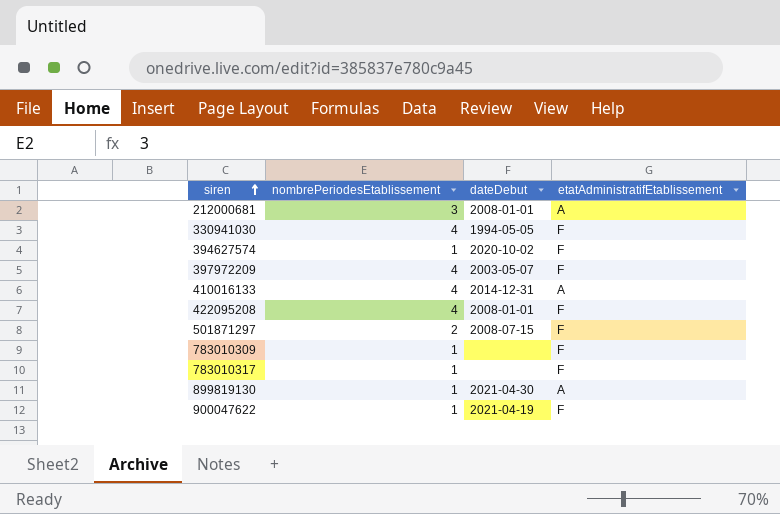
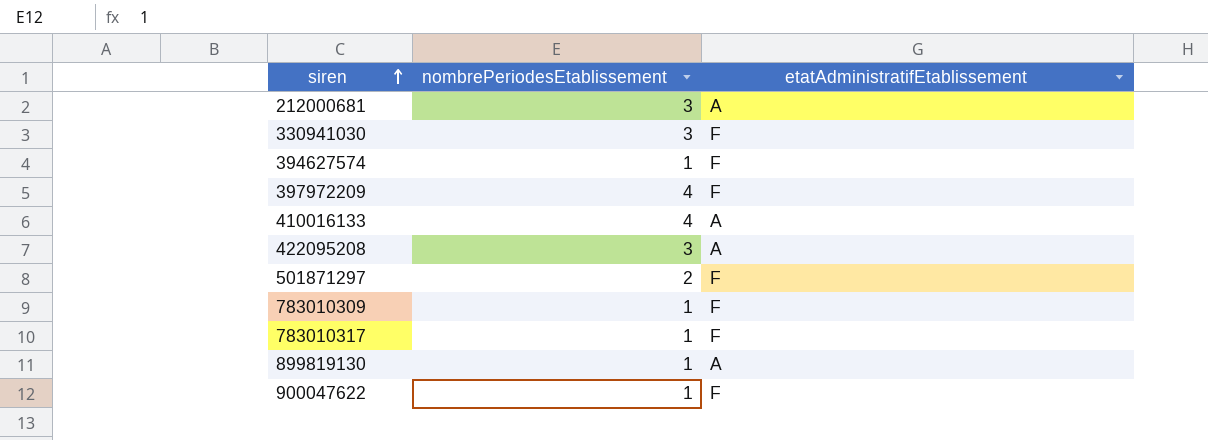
column dateDebut | position: 3 -> none
330941030 | nombrePeriodesEtablissement: 4 -> 3
422095208 | nombrePeriodesEtablissement: 4 -> 3
422095208 | etatAdministratifEtablissement: F -> A

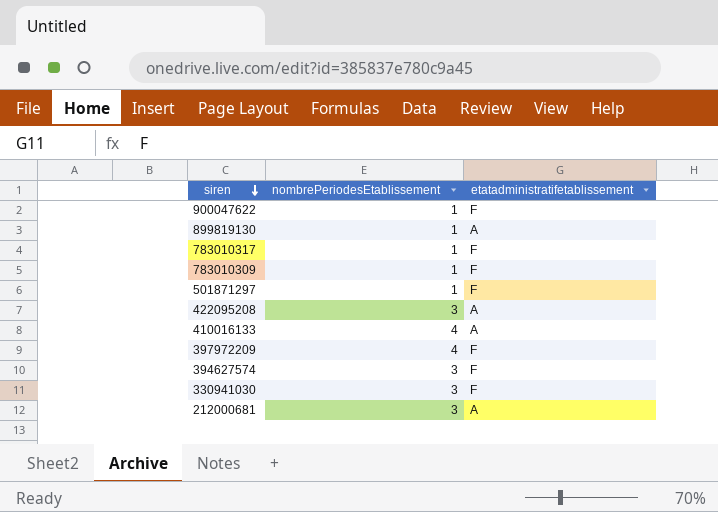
row order: siren ascending -> siren descending
column name: etatAdministratifEtablissement -> etatadministratifetablissement
501871297 | nombrePeriodesEtablissement: 2 -> 1
394627574 | nombrePeriodesEtablissement: 1 -> 3

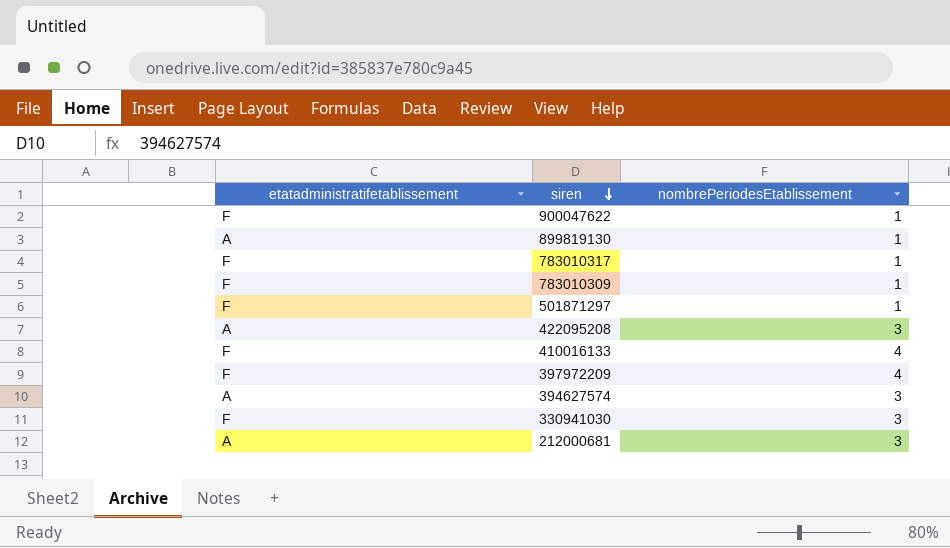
column etatadministratifetablissement | position: 3 -> 1
410016133 | etatadministratifetablissement: A -> F
394627574 | etatadministratifetablissement: F -> A

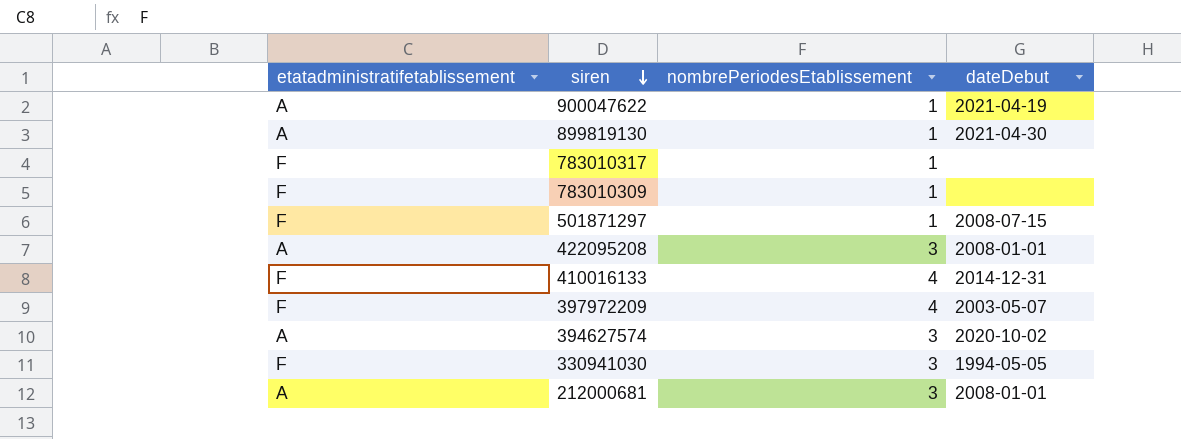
column dateDebut | position: none -> 4
900047622 | etatadministratifetablissement: F -> A

